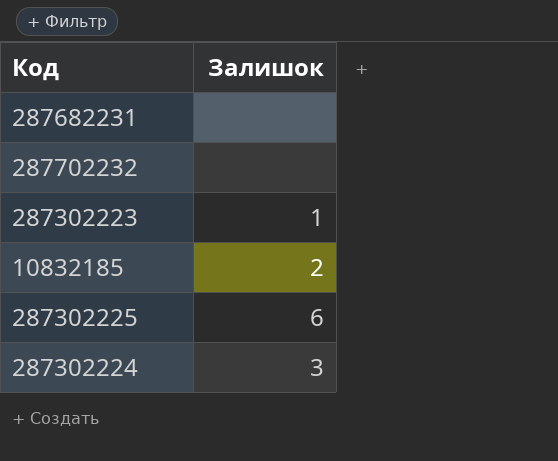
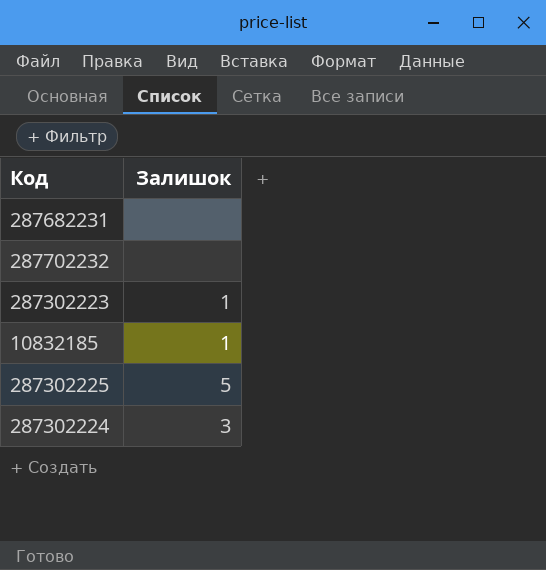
10832185 | Залишок: 2 -> 1
287302225 | Залишок: 6 -> 5

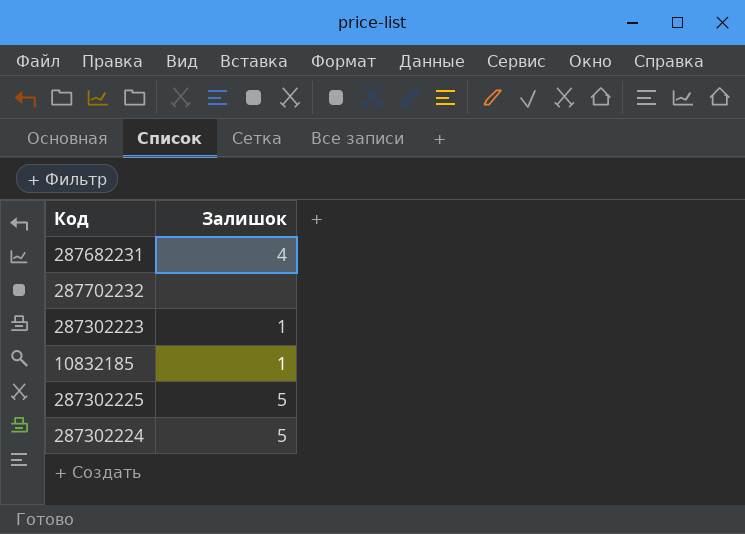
287682231 | Залишок: none -> 4
287302224 | Залишок: 3 -> 5

